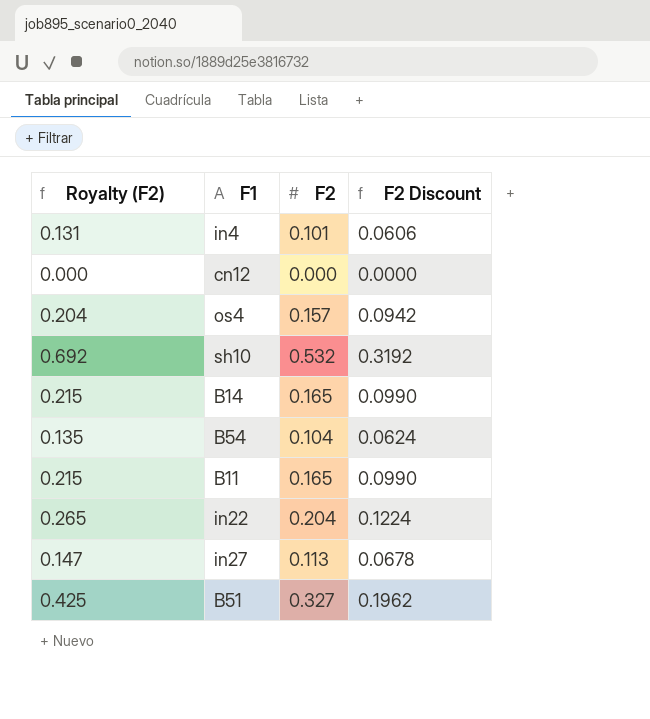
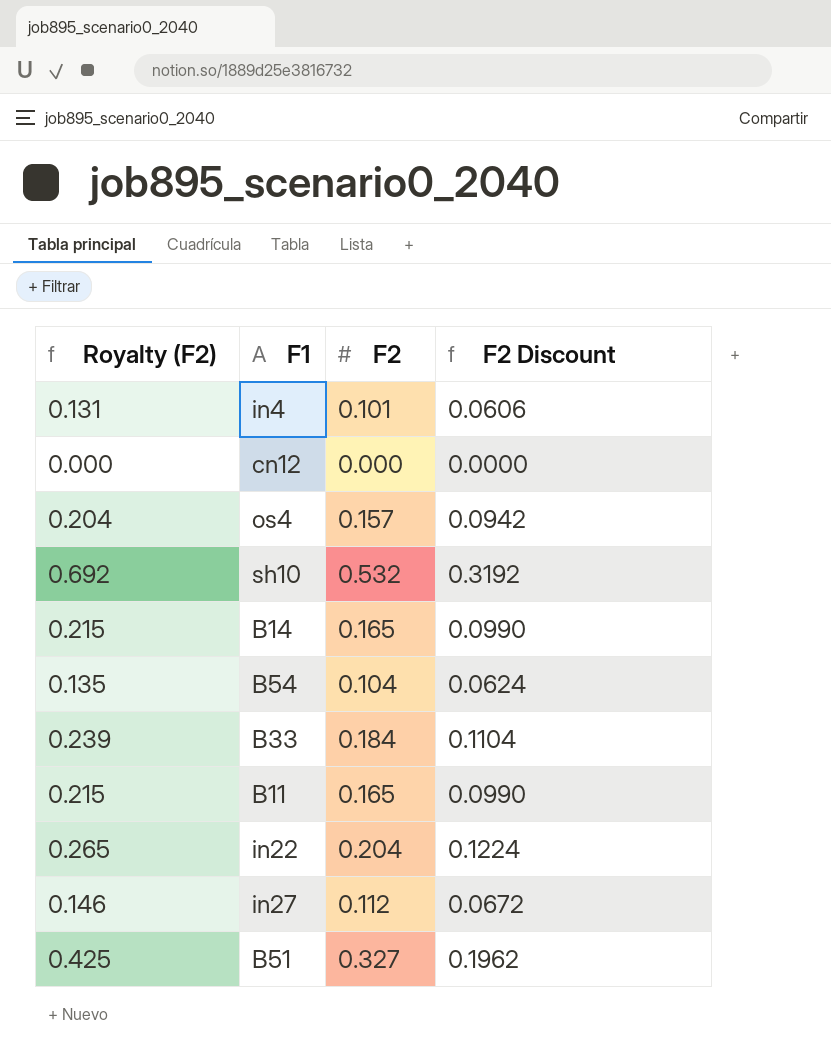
row B33: none -> 0.239 | 0.184 | 0.1104
in27 | Royalty (F2): 0.147 -> 0.146
in27 | F2: 0.113 -> 0.112
in27 | F2 Discount: 0.0678 -> 0.0672

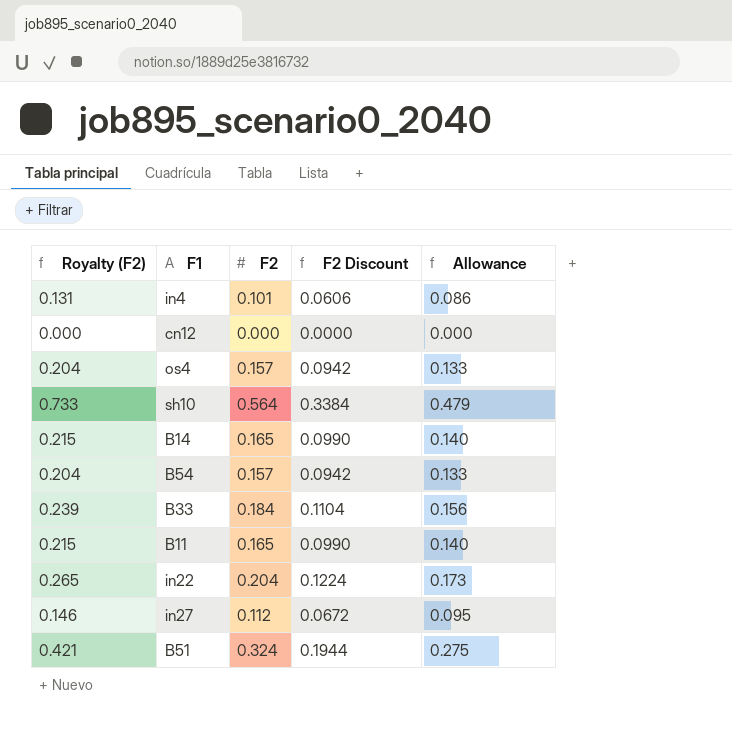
column Allowance | formula: none -> [F2] * 0.85
sh10 | Royalty (F2): 0.692 -> 0.733
sh10 | F2: 0.532 -> 0.564
sh10 | F2 Discount: 0.3192 -> 0.3384
B54 | Royalty (F2): 0.135 -> 0.204
B54 | F2: 0.104 -> 0.157
B54 | F2 Discount: 0.0624 -> 0.0942
B51 | Royalty (F2): 0.425 -> 0.421
B51 | F2: 0.327 -> 0.324
B51 | F2 Discount: 0.1962 -> 0.1944

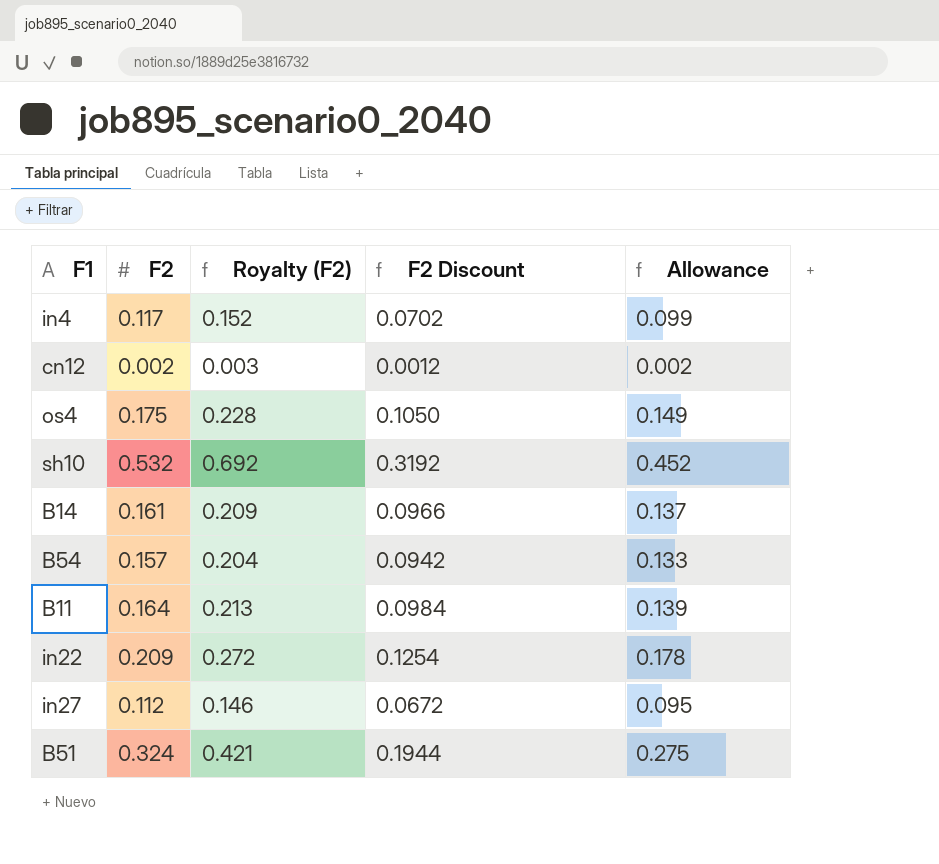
column Royalty (F2) | position: 1 -> 3
row B33: 0.239 | 0.184 | 0.1104 | 0.156 -> none
in4 | F2: 0.101 -> 0.117
in4 | Royalty (F2): 0.131 -> 0.152
in4 | F2 Discount: 0.0606 -> 0.0702
in4 | Allowance: 0.086 -> 0.099
cn12 | F2: 0.000 -> 0.002
cn12 | Royalty (F2): 0.000 -> 0.003
cn12 | F2 Discount: 0.0000 -> 0.0012
cn12 | Allowance: 0.000 -> 0.002
os4 | F2: 0.157 -> 0.175
os4 | Royalty (F2): 0.204 -> 0.228
os4 | F2 Discount: 0.0942 -> 0.1050
os4 | Allowance: 0.133 -> 0.149
sh10 | F2: 0.564 -> 0.532
sh10 | Royalty (F2): 0.733 -> 0.692
sh10 | F2 Discount: 0.3384 -> 0.3192
sh10 | Allowance: 0.479 -> 0.452
B14 | F2: 0.165 -> 0.161
B14 | Royalty (F2): 0.215 -> 0.209
B14 | F2 Discount: 0.0990 -> 0.0966
B14 | Allowance: 0.140 -> 0.137
B11 | F2: 0.165 -> 0.164
B11 | Royalty (F2): 0.215 -> 0.213
B11 | F2 Discount: 0.0990 -> 0.0984
B11 | Allowance: 0.140 -> 0.139
in22 | F2: 0.204 -> 0.209
in22 | Royalty (F2): 0.265 -> 0.272
in22 | F2 Discount: 0.1224 -> 0.1254
in22 | Allowance: 0.173 -> 0.178

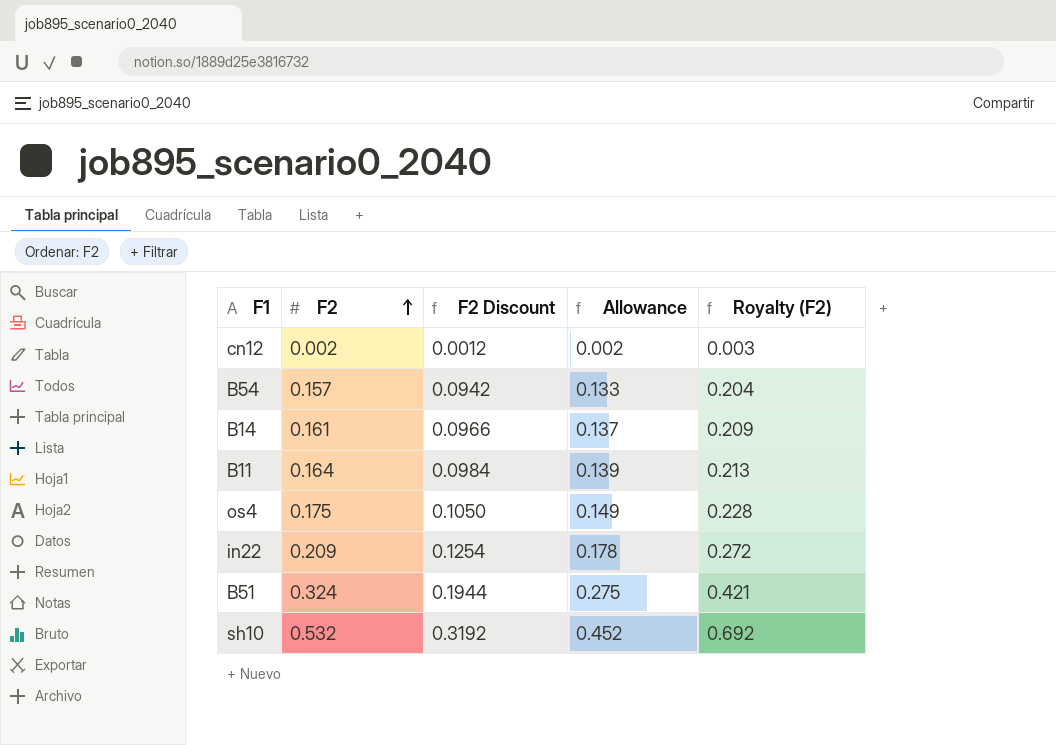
row order: none -> F2 ascending
column Royalty (F2) | position: 3 -> 5
row in4: 0.117 | 0.152 | 0.0702 | 0.099 -> none
row in27: 0.112 | 0.146 | 0.0672 | 0.095 -> none

